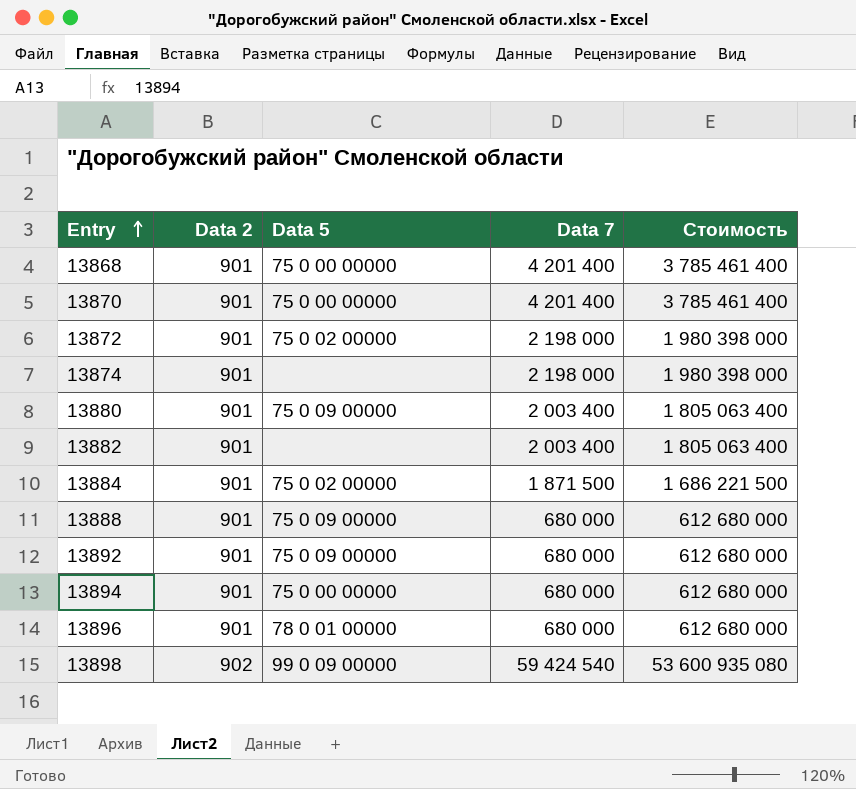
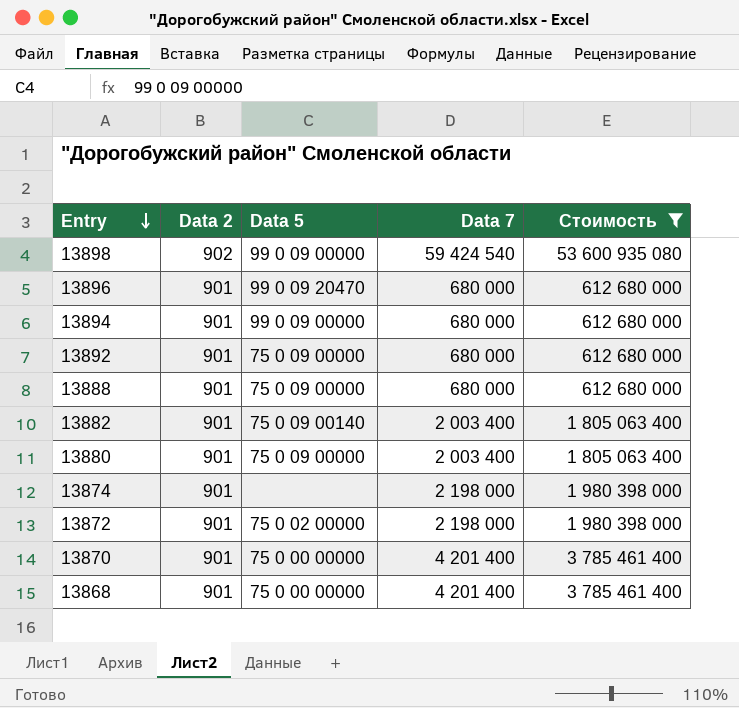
filter: none -> Стоимость != 1 686 221 500
row order: Entry ascending -> Entry descending
13896 | Data 5: 78 0 01 00000 -> 99 0 09 20470
13894 | Data 5: 75 0 00 00000 -> 99 0 09 00000
13882 | Data 5: none -> 75 0 09 00140

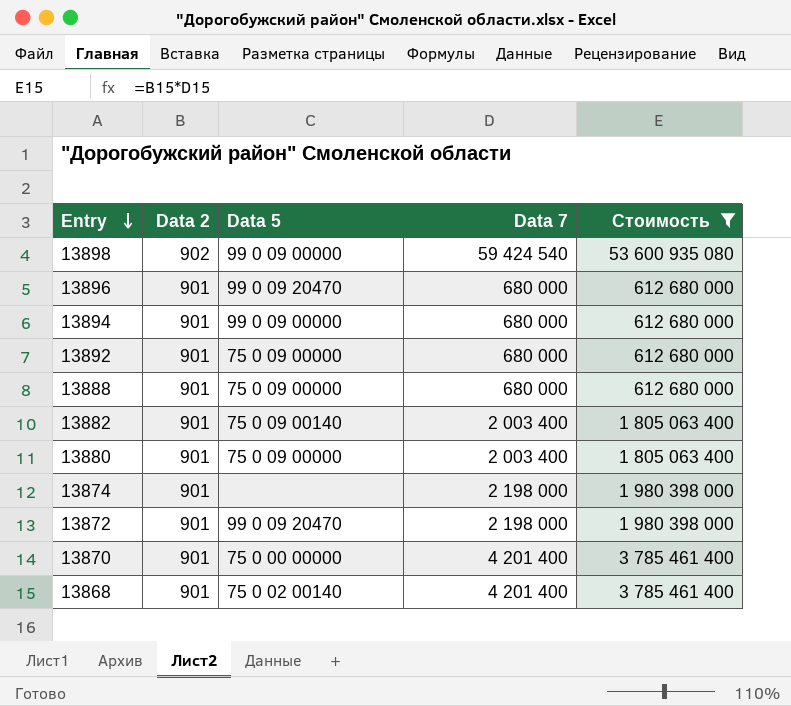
13872 | Data 5: 75 0 02 00000 -> 99 0 09 20470
13868 | Data 5: 75 0 00 00000 -> 75 0 02 00140

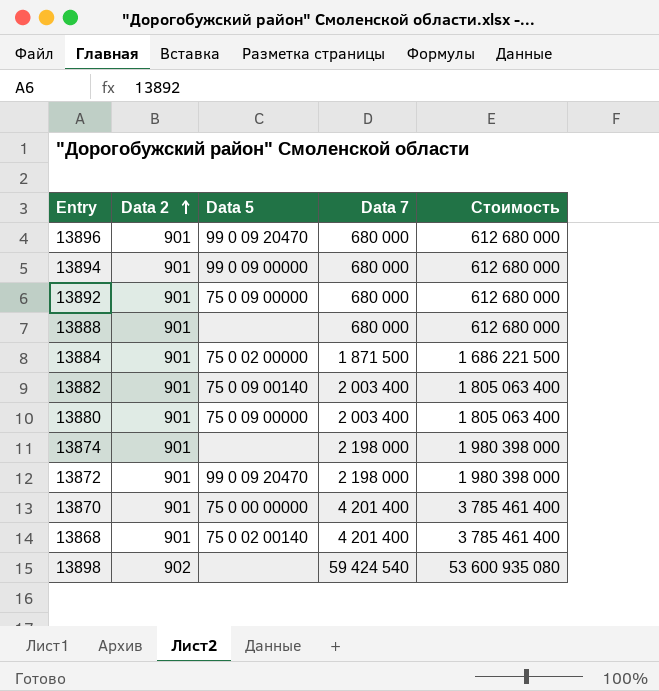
filter: Стоимость != 1 686 221 500 -> none
row order: Entry descending -> Data 2 ascending
13888 | Data 5: 75 0 09 00000 -> none
13898 | Data 5: 99 0 09 00000 -> none

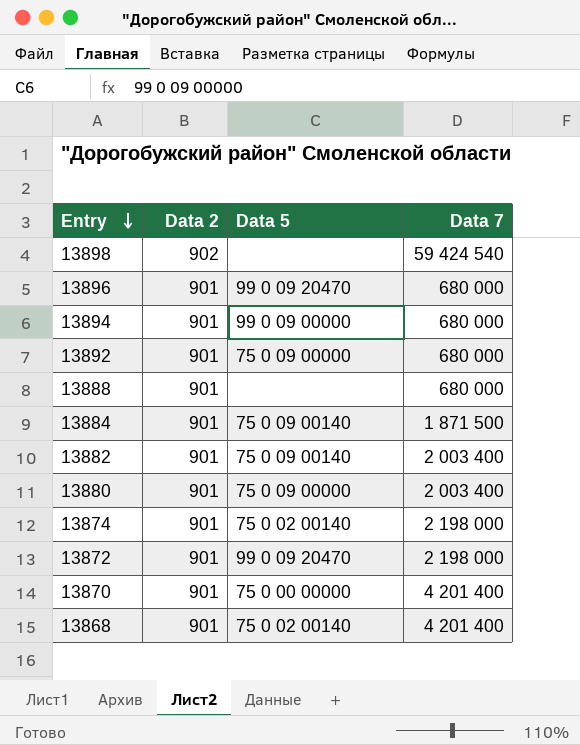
row order: Data 2 ascending -> Entry descending
column Стоимость | formula: [Data 2] * [Data 7] -> none
13884 | Data 5: 75 0 02 00000 -> 75 0 09 00140
13874 | Data 5: none -> 75 0 02 00140

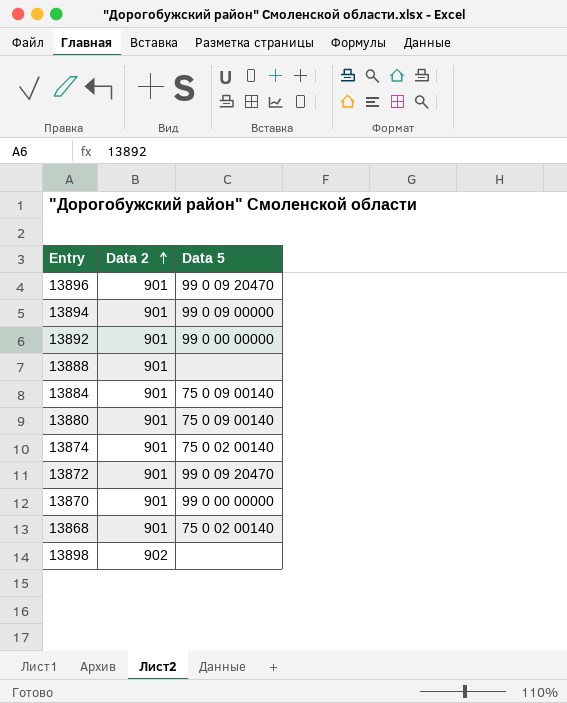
row order: Entry descending -> Data 2 ascending
column Data 7 | position: 4 -> none
row 13882: 901 | 75 0 09 00140 | 2 003 400 -> none
13892 | Data 5: 75 0 09 00000 -> 99 0 00 00000
13880 | Data 5: 75 0 09 00000 -> 75 0 09 00140
13870 | Data 5: 75 0 00 00000 -> 99 0 00 00000

